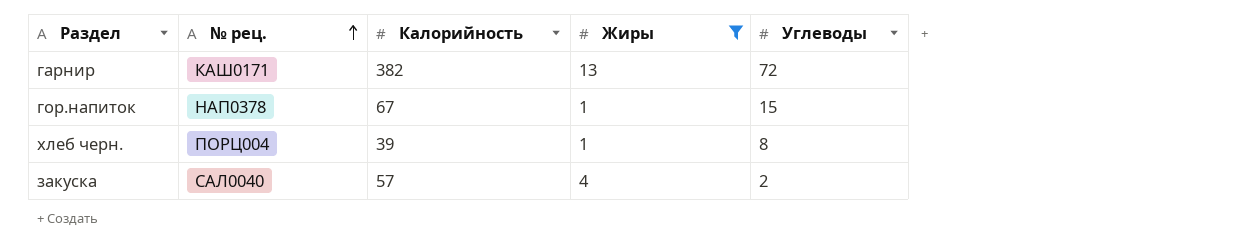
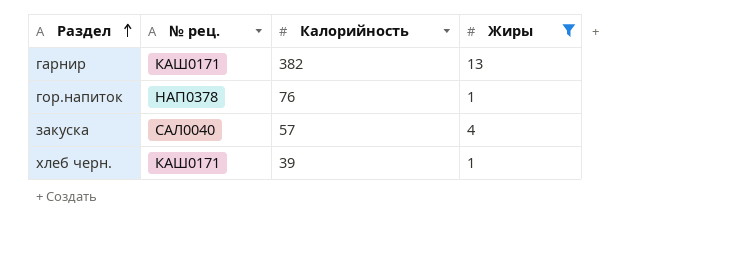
row order: № рец. ascending -> Раздел ascending
column Углеводы | position: 5 -> none
гор.напиток | Калорийность: 67 -> 76
хлеб черн. | № рец.: ПОРЦ004 -> КАШ0171

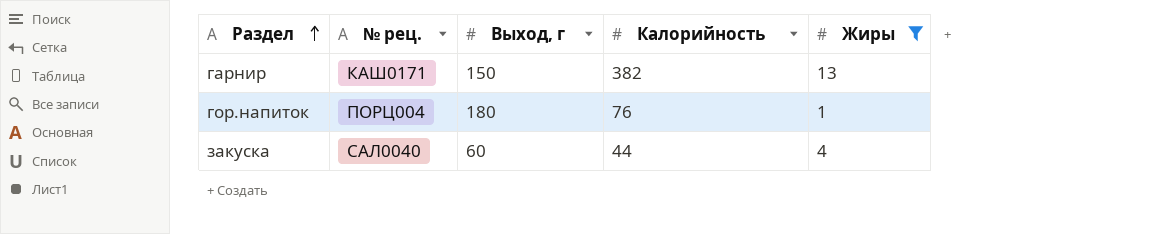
column Выход, г | position: none -> 3
row хлеб черн.: КАШ0171 | 39 | 1 -> none
гор.напиток | № рец.: НАП0378 -> ПОРЦ004
закуска | Калорийность: 57 -> 44

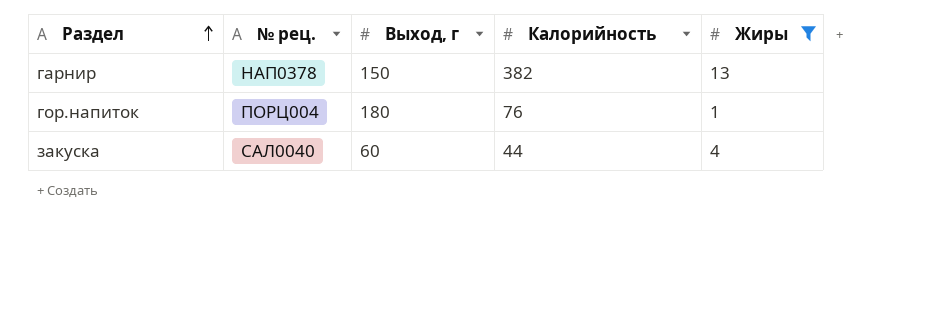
гарнир | № рец.: КАШ0171 -> НАП0378

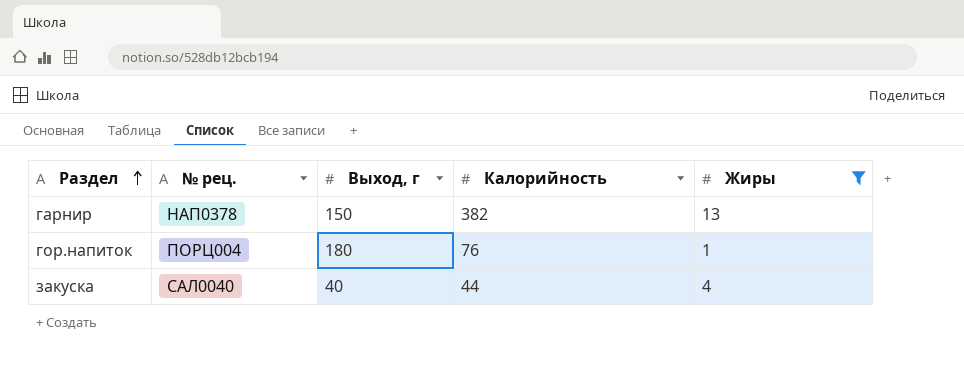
закуска | Выход, г: 60 -> 40

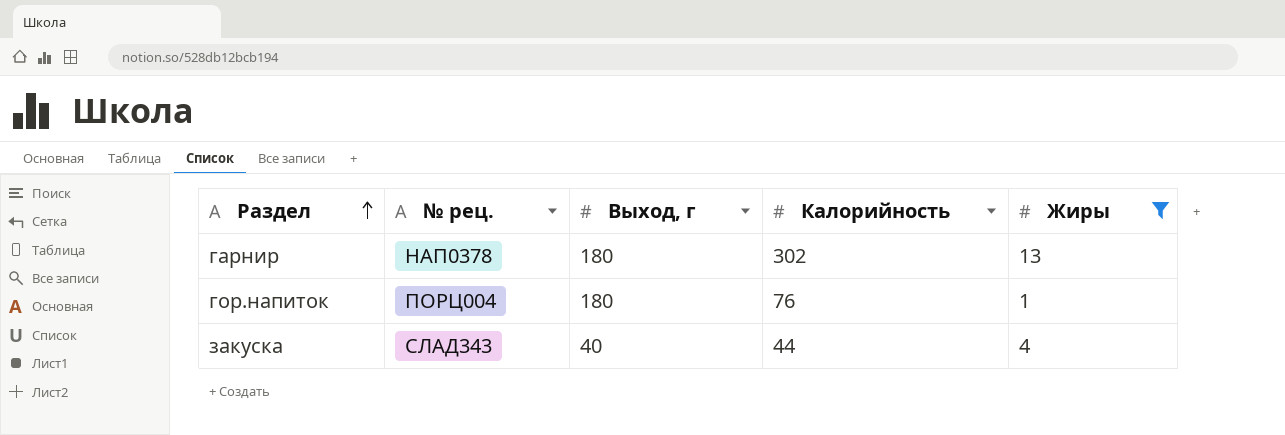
гарнир | Выход, г: 150 -> 180
гарнир | Калорийность: 382 -> 302
закуска | № рец.: САЛ0040 -> СЛАД343

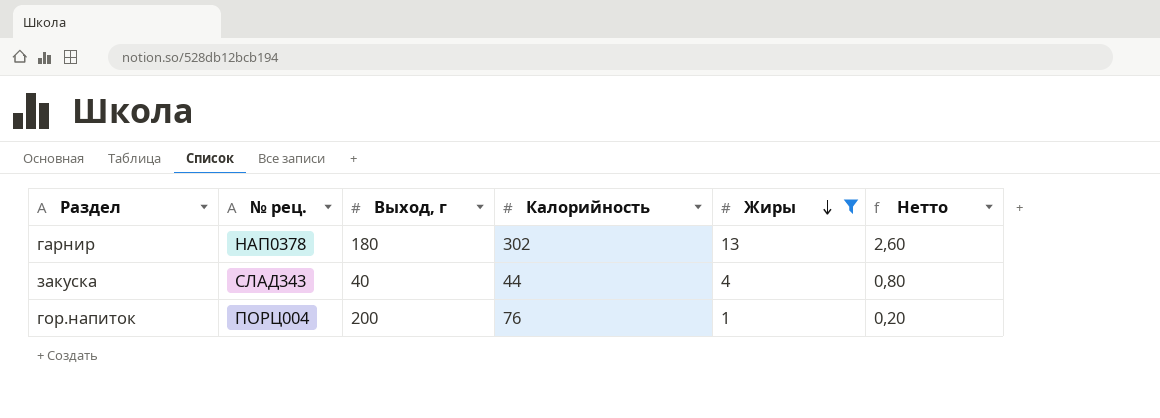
row order: Раздел ascending -> Жиры descending
column Нетто | formula: none -> [Жиры] * 0,2
гор.напиток | Выход, г: 180 -> 200

